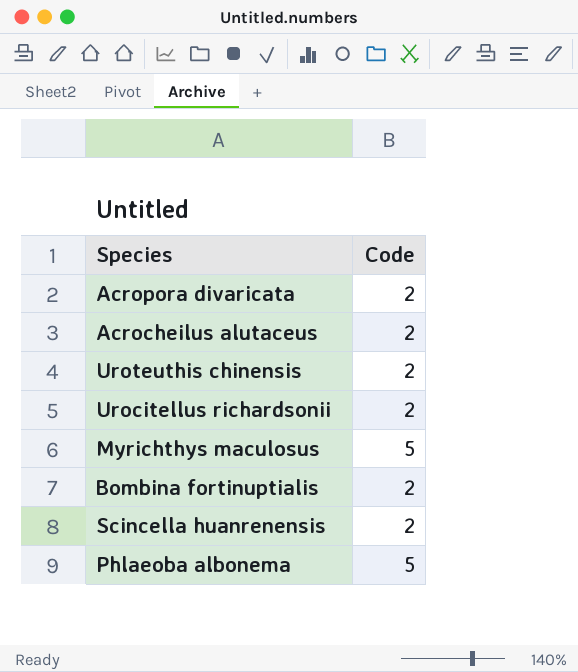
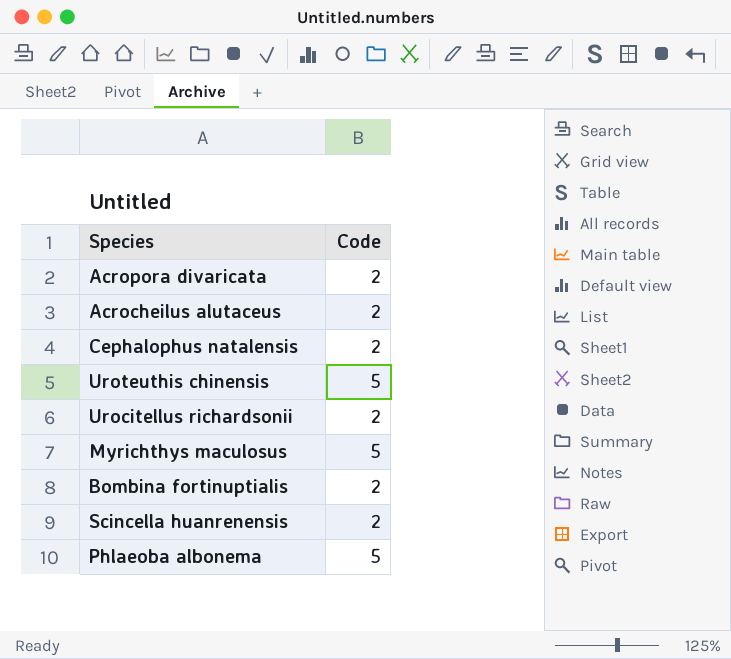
row Cephalophus natalensis: none -> 2
Uroteuthis chinensis | Code: 2 -> 5

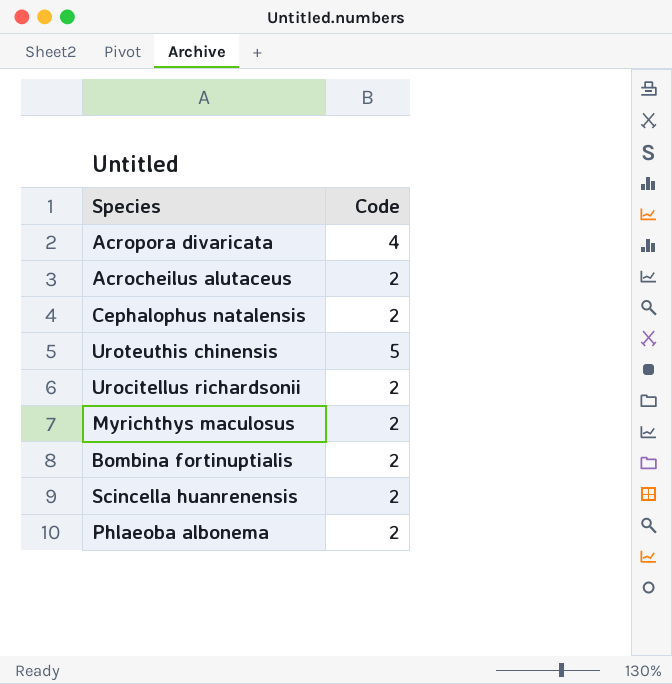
Acropora divaricata | Code: 2 -> 4
Myrichthys maculosus | Code: 5 -> 2
Phlaeoba albonema | Code: 5 -> 2

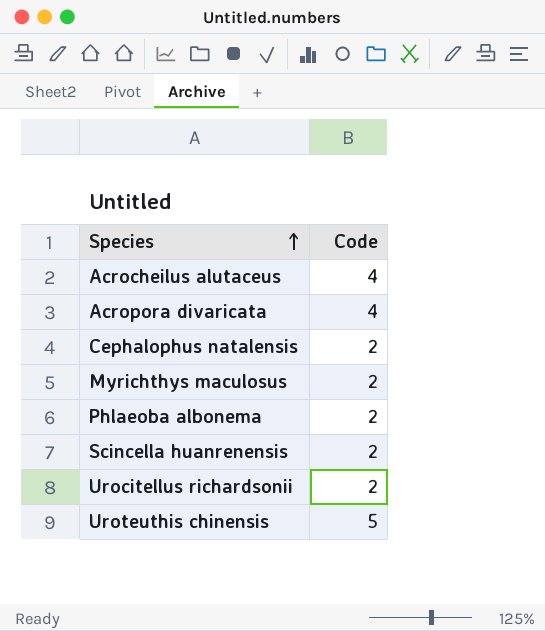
row order: none -> Species ascending
row Bombina fortinuptialis: 2 -> none
Acrocheilus alutaceus | Code: 2 -> 4

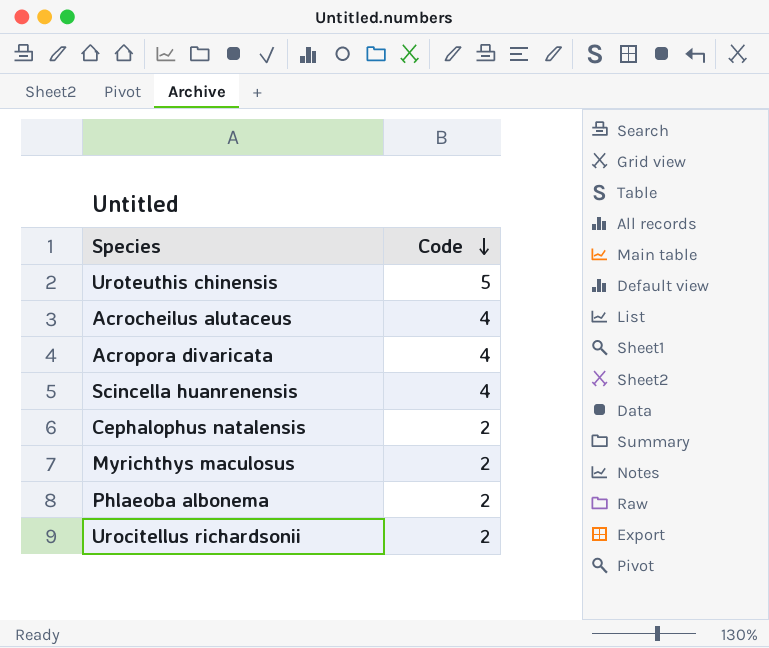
row order: Species ascending -> Code descending
Scincella huanrenensis | Code: 2 -> 4

